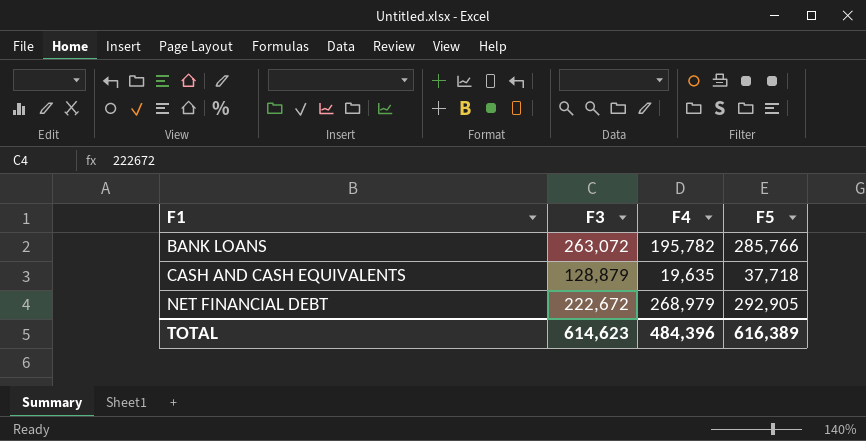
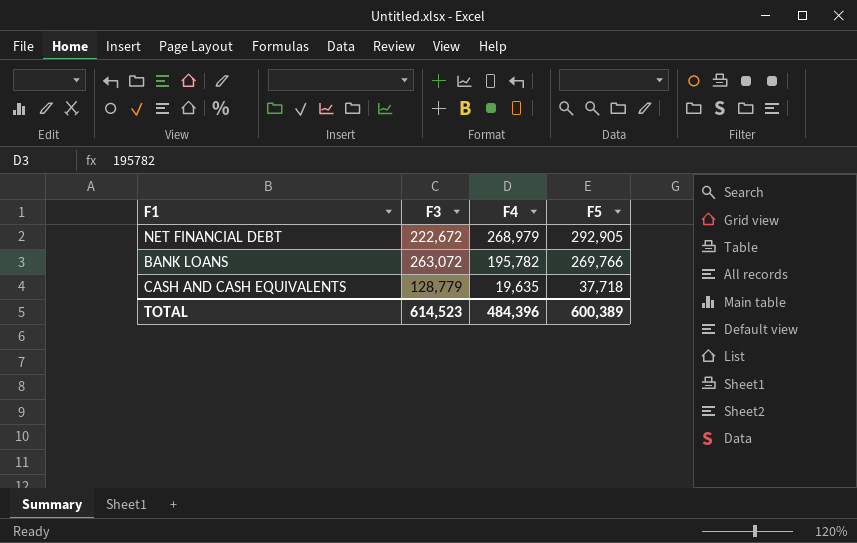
row order: F1 ascending -> F4 descending
BANK LOANS | F5: 285,766 -> 269,766
CASH AND CASH EQUIVALENTS | F3: 128,879 -> 128,779
TOTAL | F3: 614,623 -> 614,523
TOTAL | F5: 616,389 -> 600,389

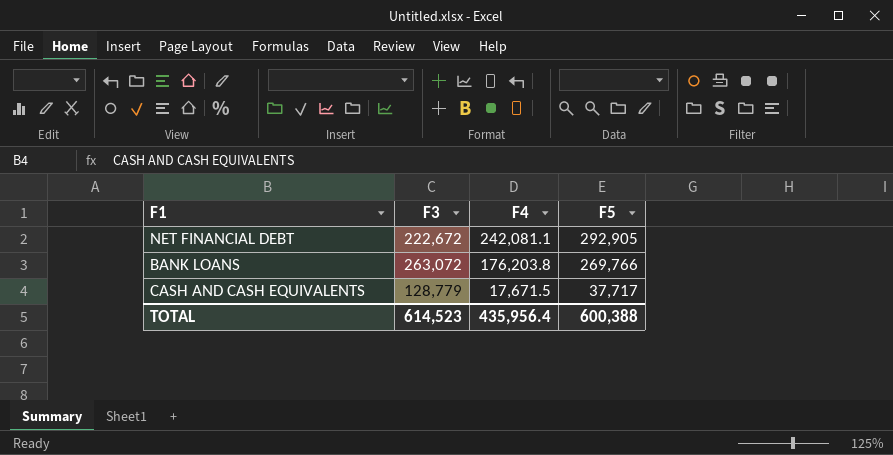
NET FINANCIAL DEBT | F4: 268,979 -> 242,081.1
BANK LOANS | F4: 195,782 -> 176,203.8
CASH AND CASH EQUIVALENTS | F4: 19,635 -> 17,671.5
CASH AND CASH EQUIVALENTS | F5: 37,718 -> 37,717
TOTAL | F4: 484,396 -> 435,956.4
TOTAL | F5: 600,389 -> 600,388

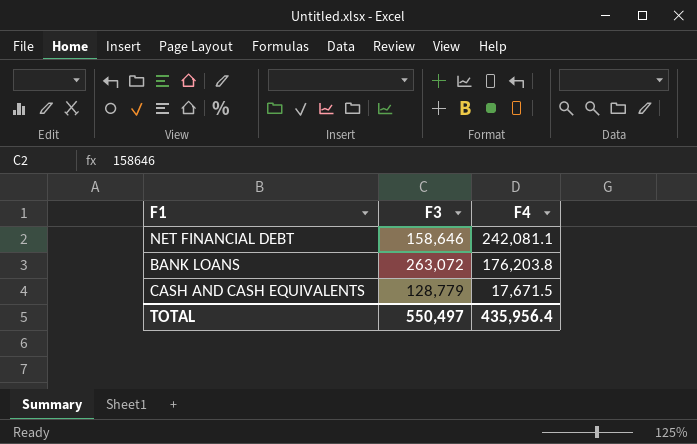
column F5 | position: 4 -> none
NET FINANCIAL DEBT | F3: 222,672 -> 158,646
TOTAL | F3: 614,523 -> 550,497

